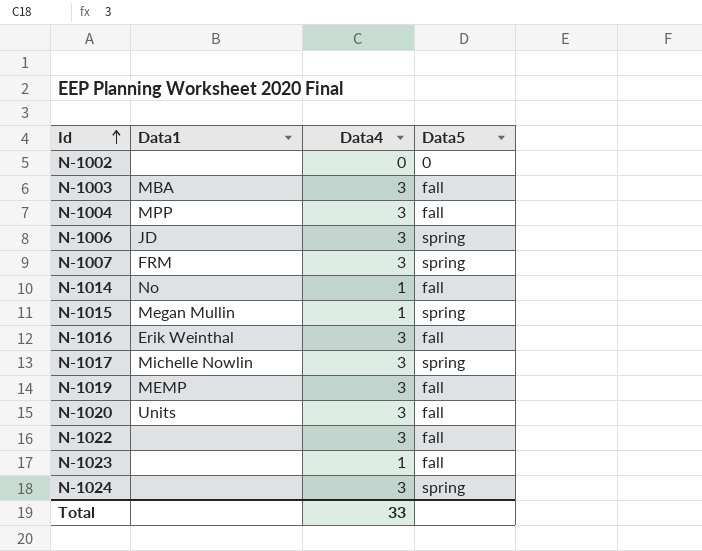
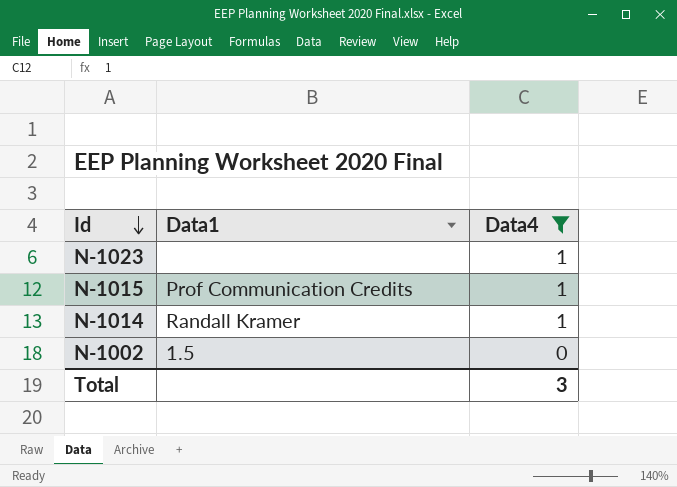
filter: none -> Data4 != 3
row order: Id ascending -> Id descending
column Data5 | position: 4 -> none
N-1015 | Data1: Megan Mullin -> Prof Communication Credits
N-1014 | Data1: No -> Randall Kramer
N-1002 | Data1: none -> 1.5
Total | Data4: 33 -> 3

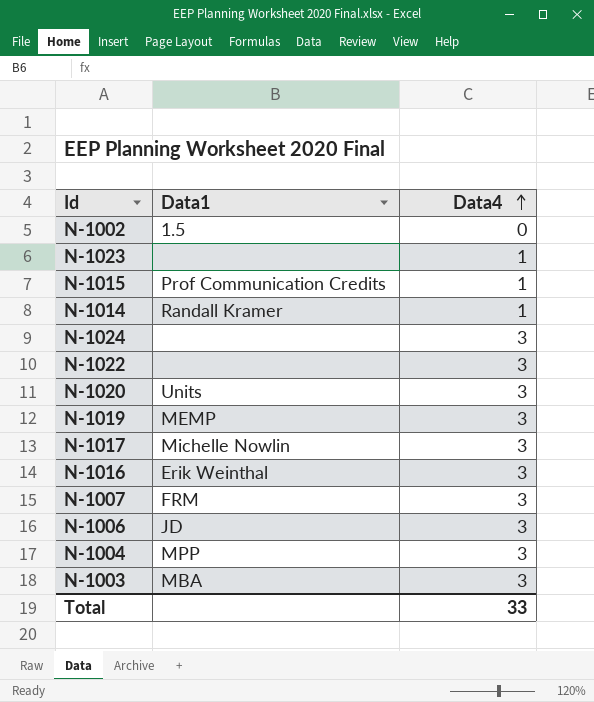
filter: Data4 != 3 -> none
row order: Id descending -> Data4 ascending
Total | Data4: 3 -> 33

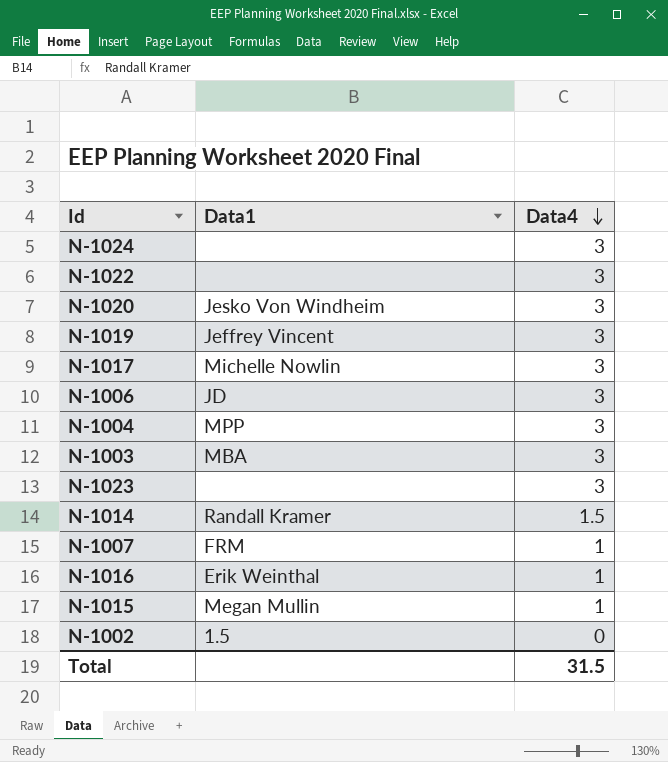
row order: Data4 ascending -> Data4 descending
N-1020 | Data1: Units -> Jesko Von Windheim
N-1019 | Data1: MEMP -> Jeffrey Vincent
N-1023 | Data4: 1 -> 3
N-1014 | Data4: 1 -> 1.5
N-1007 | Data4: 3 -> 1
N-1016 | Data4: 3 -> 1
N-1015 | Data1: Prof Communication Credits -> Megan Mullin
Total | Data4: 33 -> 31.5

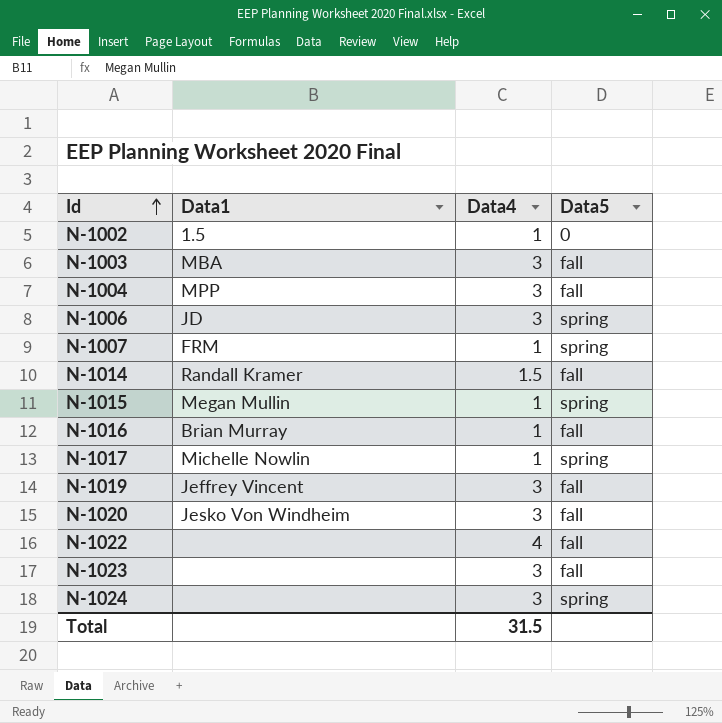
row order: Data4 descending -> Id ascending
column Data5 | position: none -> 4
N-1002 | Data4: 0 -> 1
N-1016 | Data1: Erik Weinthal -> Brian Murray
N-1017 | Data4: 3 -> 1
N-1022 | Data4: 3 -> 4

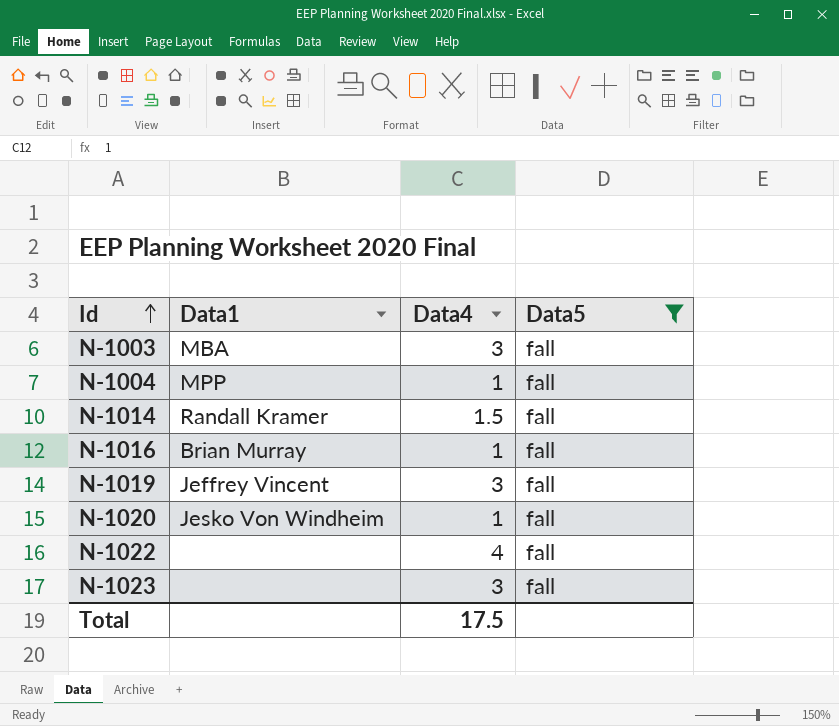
filter: none -> Data5 = fall
N-1004 | Data4: 3 -> 1
N-1020 | Data4: 3 -> 1
Total | Data4: 31.5 -> 17.5

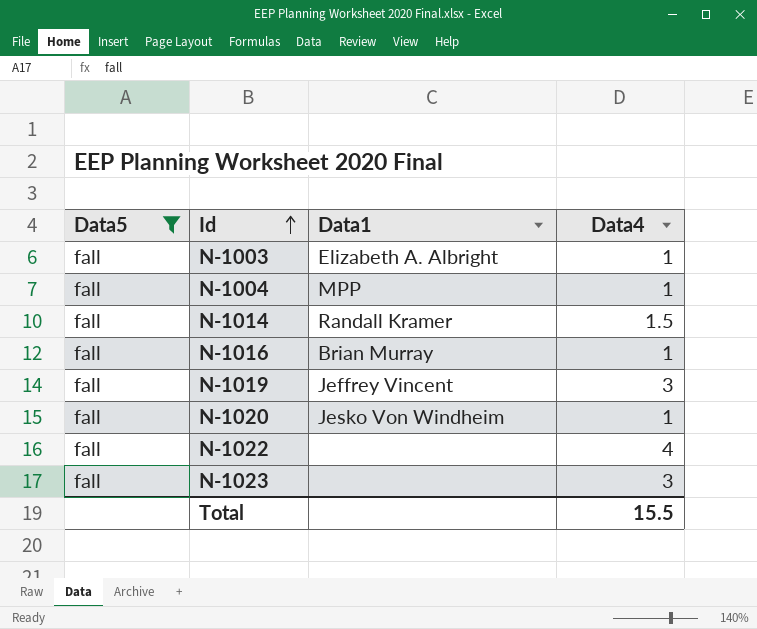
column Data5 | position: 4 -> 1
N-1003 | Data1: MBA -> Elizabeth A. Albright
N-1003 | Data4: 3 -> 1
Total | Data4: 17.5 -> 15.5

